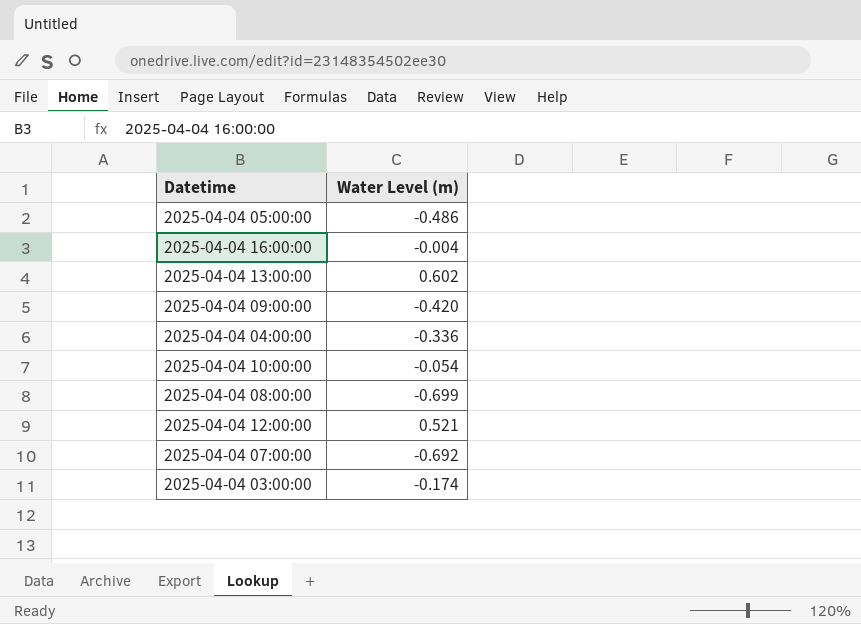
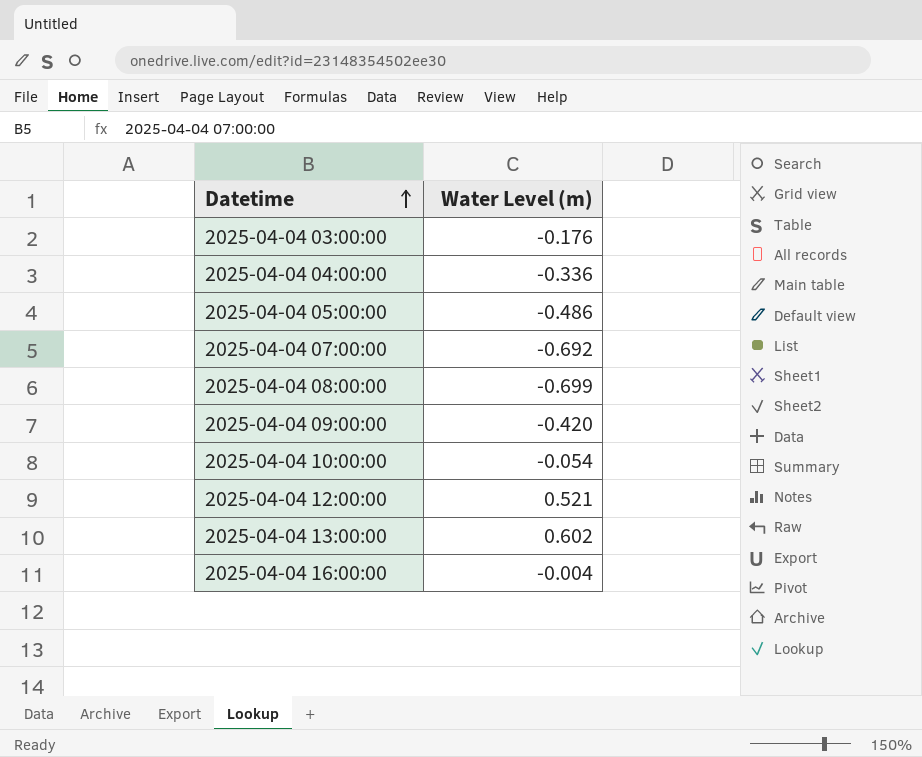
row order: none -> Datetime ascending
2025-04-04 03:00:00 | Water Level (m): -0.174 -> -0.176

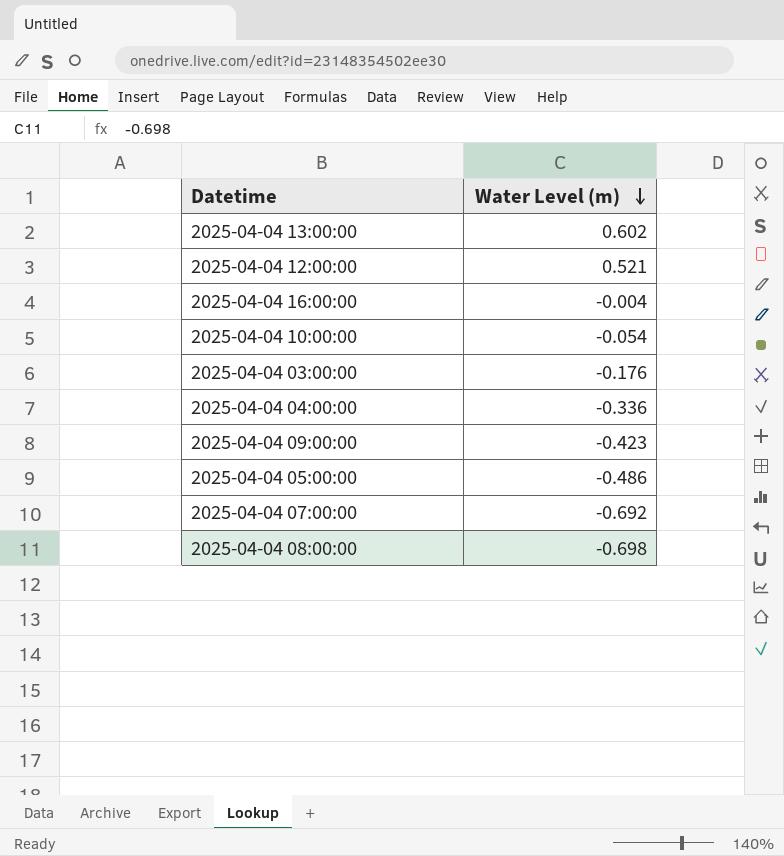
row order: Datetime ascending -> Water Level (m) descending
2025-04-04 09:00:00 | Water Level (m): -0.420 -> -0.423
2025-04-04 08:00:00 | Water Level (m): -0.699 -> -0.698

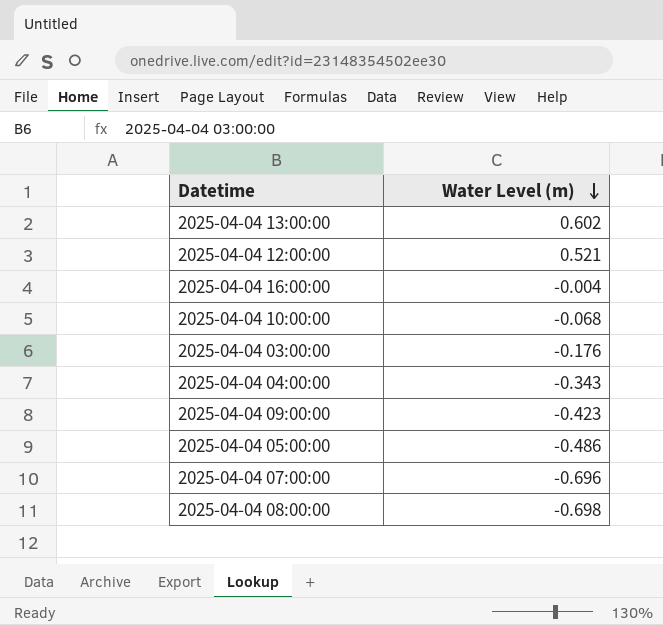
2025-04-04 10:00:00 | Water Level (m): -0.054 -> -0.068
2025-04-04 04:00:00 | Water Level (m): -0.336 -> -0.343
2025-04-04 07:00:00 | Water Level (m): -0.692 -> -0.696

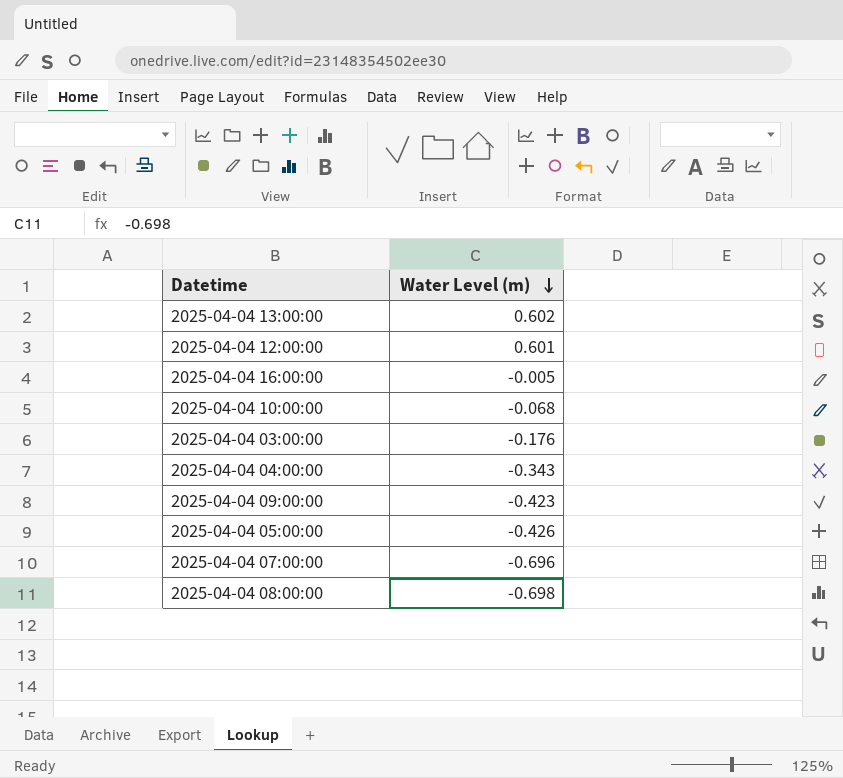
2025-04-04 12:00:00 | Water Level (m): 0.521 -> 0.601
2025-04-04 16:00:00 | Water Level (m): -0.004 -> -0.005
2025-04-04 05:00:00 | Water Level (m): -0.486 -> -0.426

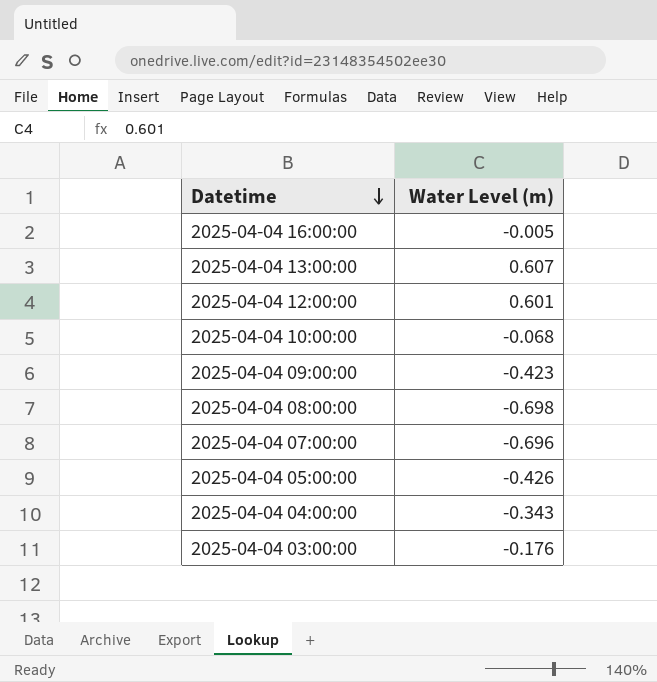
row order: Water Level (m) descending -> Datetime descending
2025-04-04 13:00:00 | Water Level (m): 0.602 -> 0.607

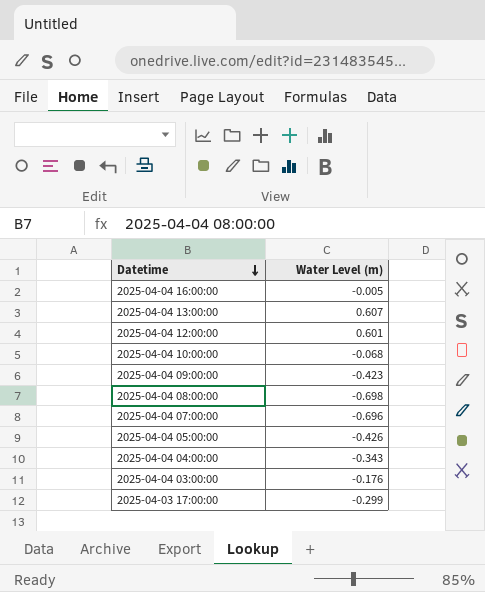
row 2025-04-03 17:00:00: none -> -0.299

